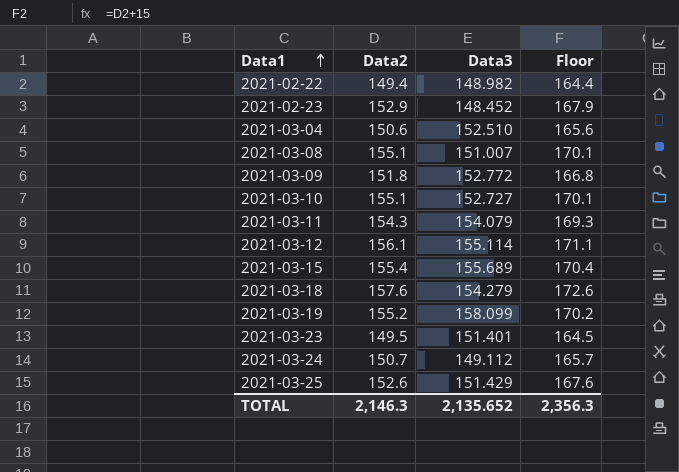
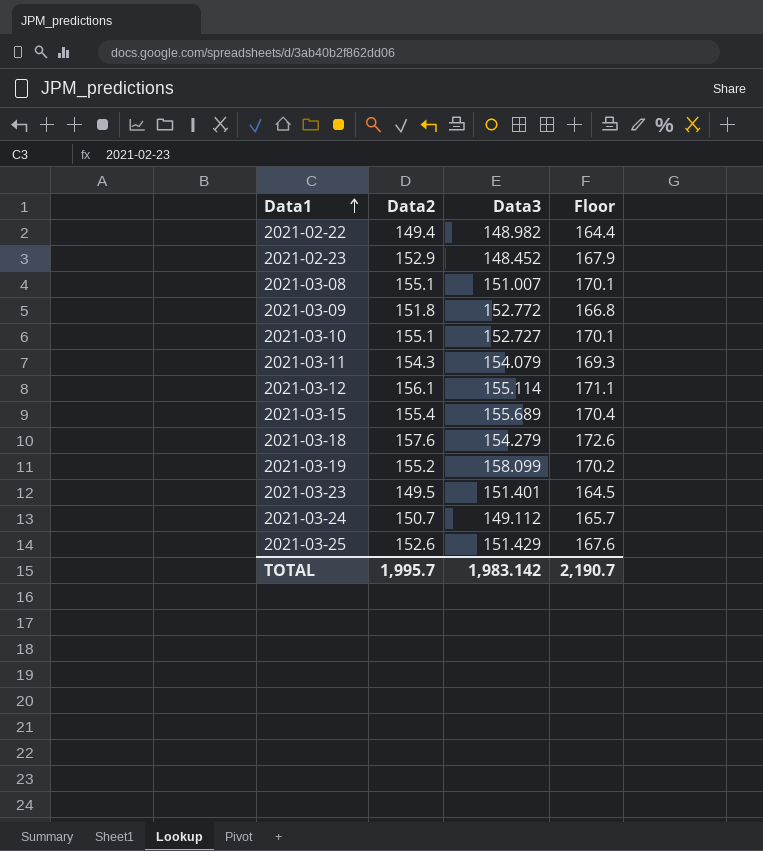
row 2021-03-04: 150.6 | 152.510 | 165.6 -> none
TOTAL | Data2: 2,146.3 -> 1,995.7
TOTAL | Data3: 2,135.652 -> 1,983.142
TOTAL | Floor: 2,356.3 -> 2,190.7

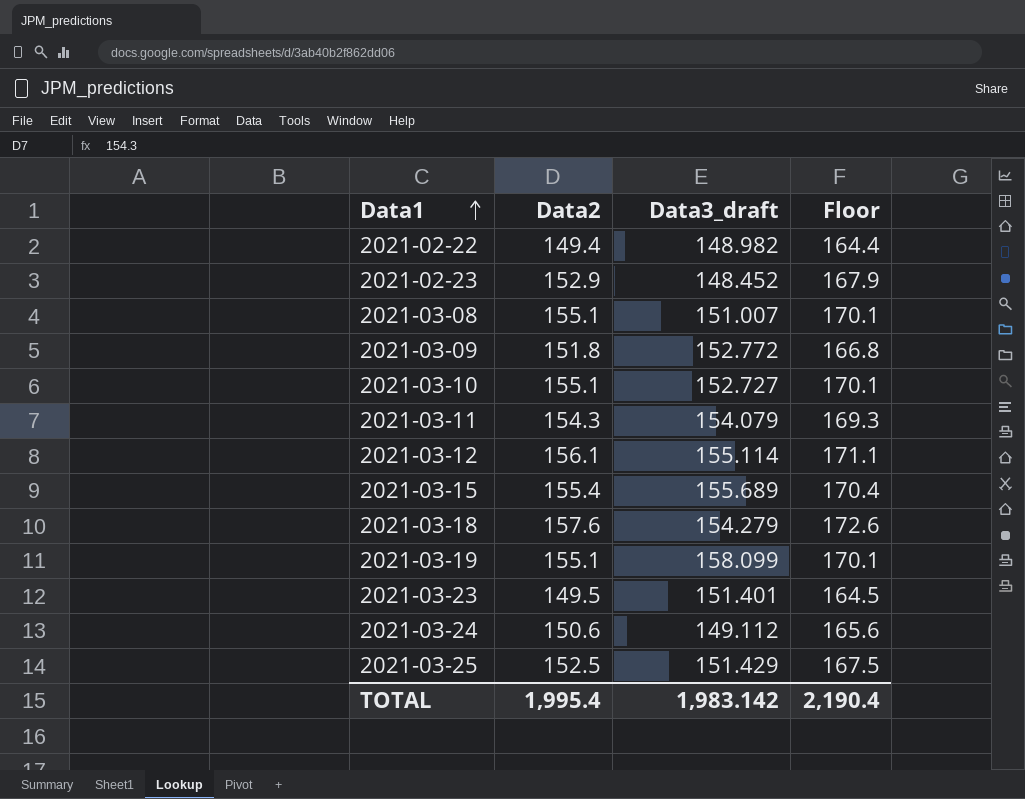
column name: Data3 -> Data3_draft
2021-03-19 | Data2: 155.2 -> 155.1
2021-03-19 | Floor: 170.2 -> 170.1
2021-03-24 | Data2: 150.7 -> 150.6
2021-03-24 | Floor: 165.7 -> 165.6
2021-03-25 | Data2: 152.6 -> 152.5
2021-03-25 | Floor: 167.6 -> 167.5
TOTAL | Data2: 1,995.7 -> 1,995.4
TOTAL | Floor: 2,190.7 -> 2,190.4

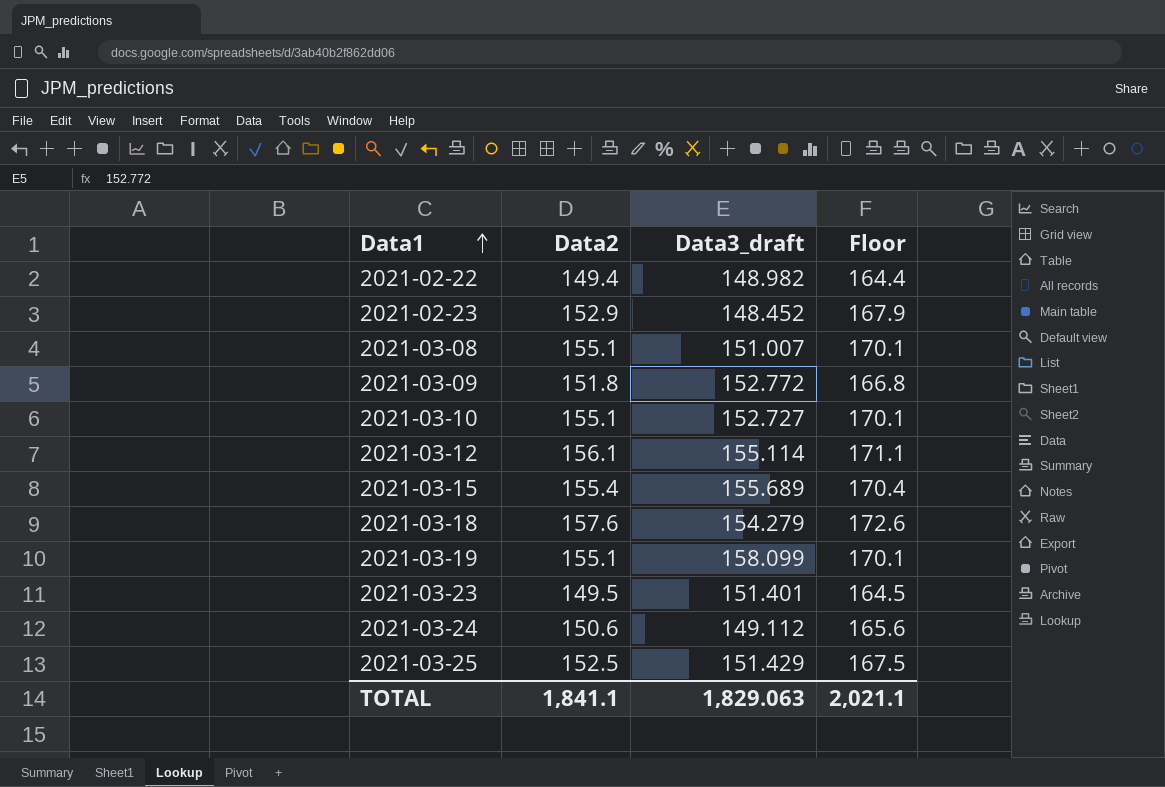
row 2021-03-11: 154.3 | 154.079 | 169.3 -> none
TOTAL | Data2: 1,995.4 -> 1,841.1
TOTAL | Data3_draft: 1,983.142 -> 1,829.063
TOTAL | Floor: 2,190.4 -> 2,021.1

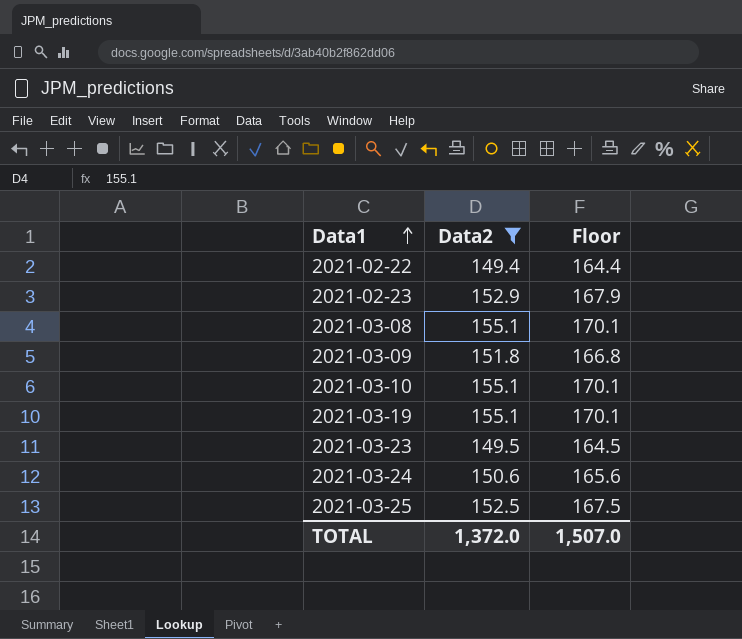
filter: none -> Data2 <= 155.1
column Data3_draft | position: 3 -> none
TOTAL | Data2: 1,841.1 -> 1,372.0
TOTAL | Floor: 2,021.1 -> 1,507.0

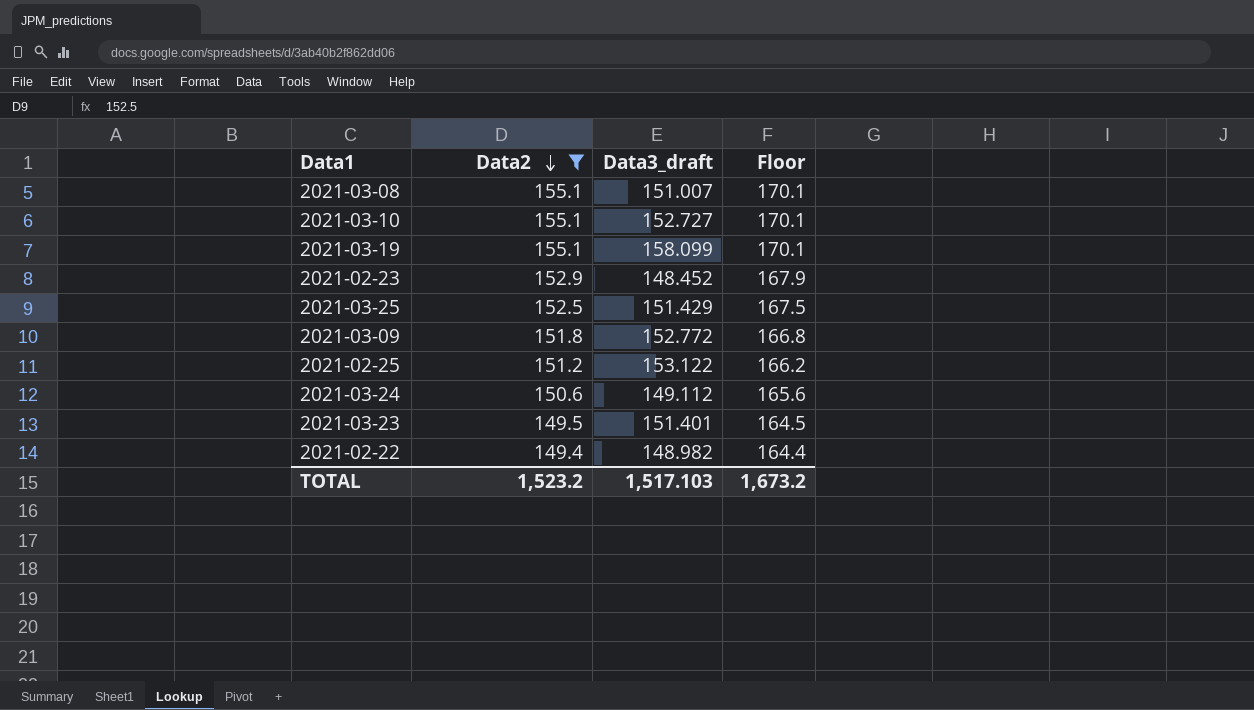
row order: Data1 ascending -> Data2 descending
column Data3_draft | position: none -> 3
row 2021-02-25: none -> 151.2 | 153.122 | 166.2
TOTAL | Data2: 1,372.0 -> 1,523.2
TOTAL | Floor: 1,507.0 -> 1,673.2

